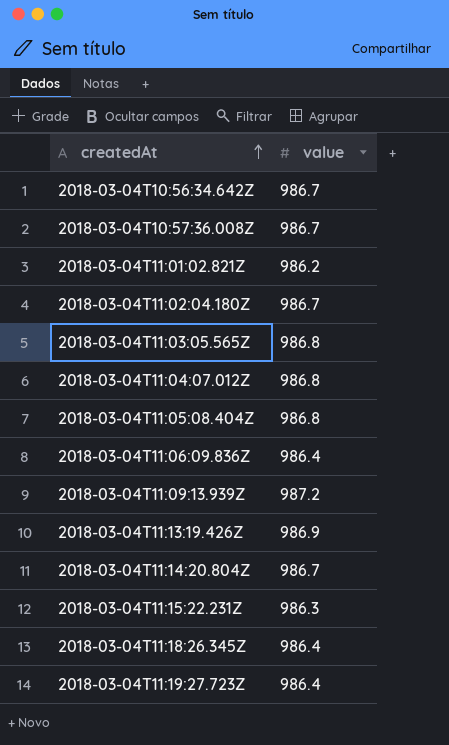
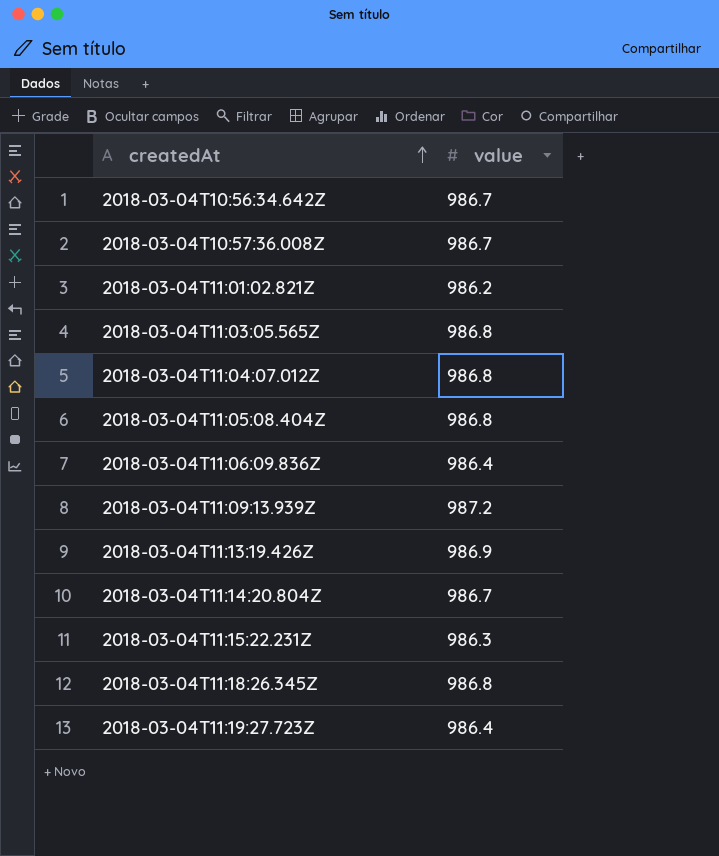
row 2018-03-04T11:02:04.180Z: 986.7 -> none
2018-03-04T11:18:26.345Z | value: 986.4 -> 986.8

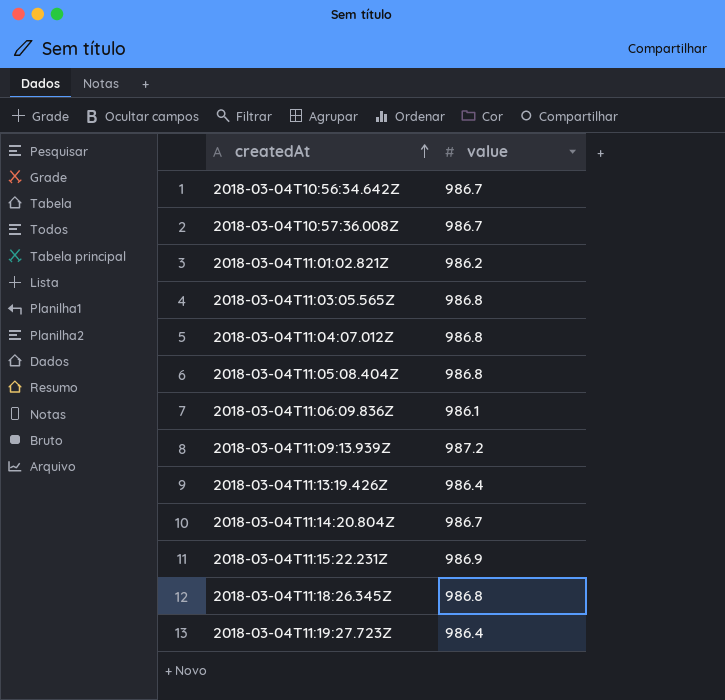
2018-03-04T11:06:09.836Z | value: 986.4 -> 986.1
2018-03-04T11:13:19.426Z | value: 986.9 -> 986.4
2018-03-04T11:15:22.231Z | value: 986.3 -> 986.9

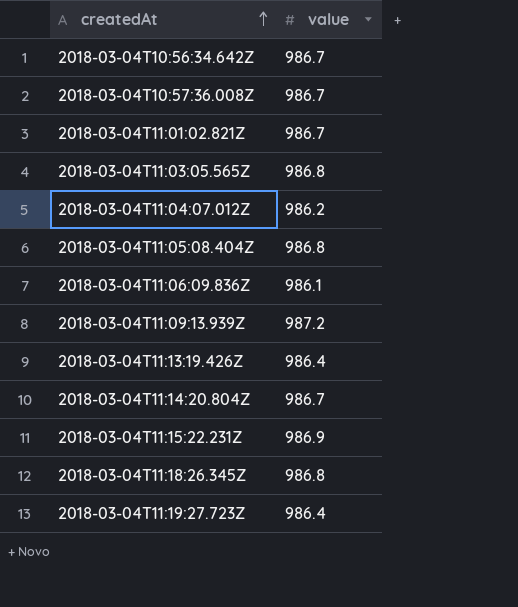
2018-03-04T11:01:02.821Z | value: 986.2 -> 986.7
2018-03-04T11:04:07.012Z | value: 986.8 -> 986.2

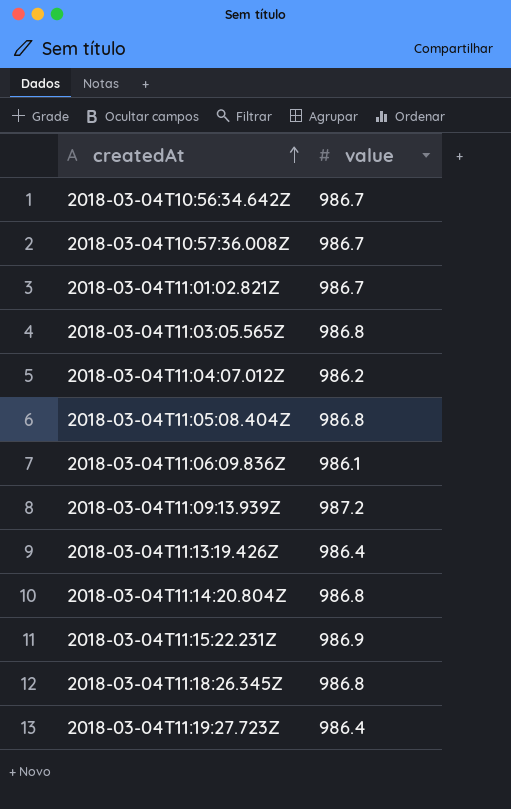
2018-03-04T11:14:20.804Z | value: 986.7 -> 986.8

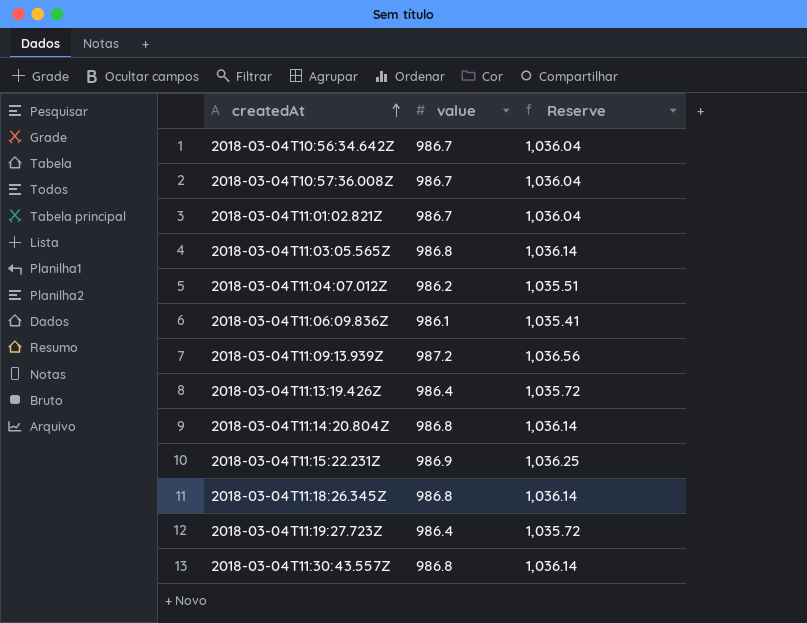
column Reserve | formula: none -> [value] * 1.05
row 2018-03-04T11:05:08.404Z: 986.8 -> none
row 2018-03-04T11:30:43.557Z: none -> 986.8 | 1,036.14

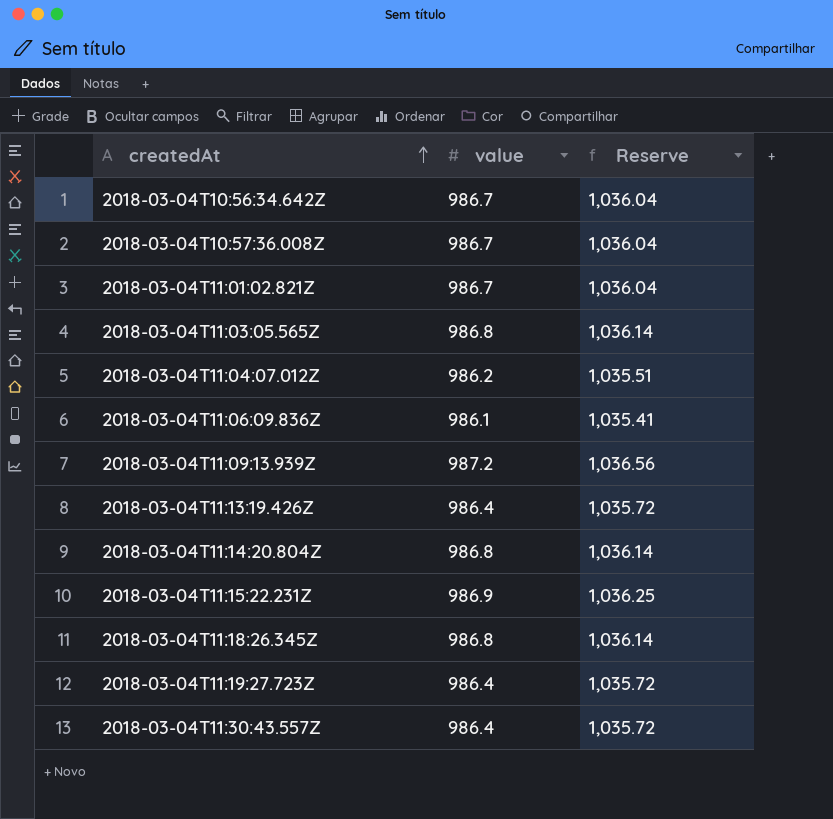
2018-03-04T11:30:43.557Z | value: 986.8 -> 986.4
2018-03-04T11:30:43.557Z | Reserve: 1,036.14 -> 1,035.72

